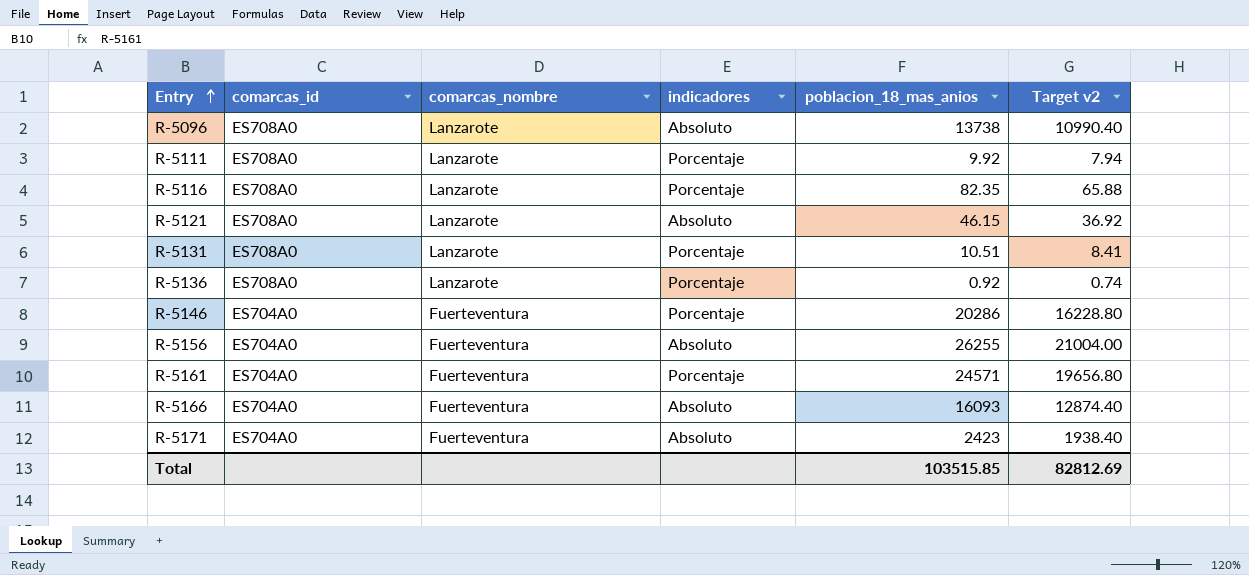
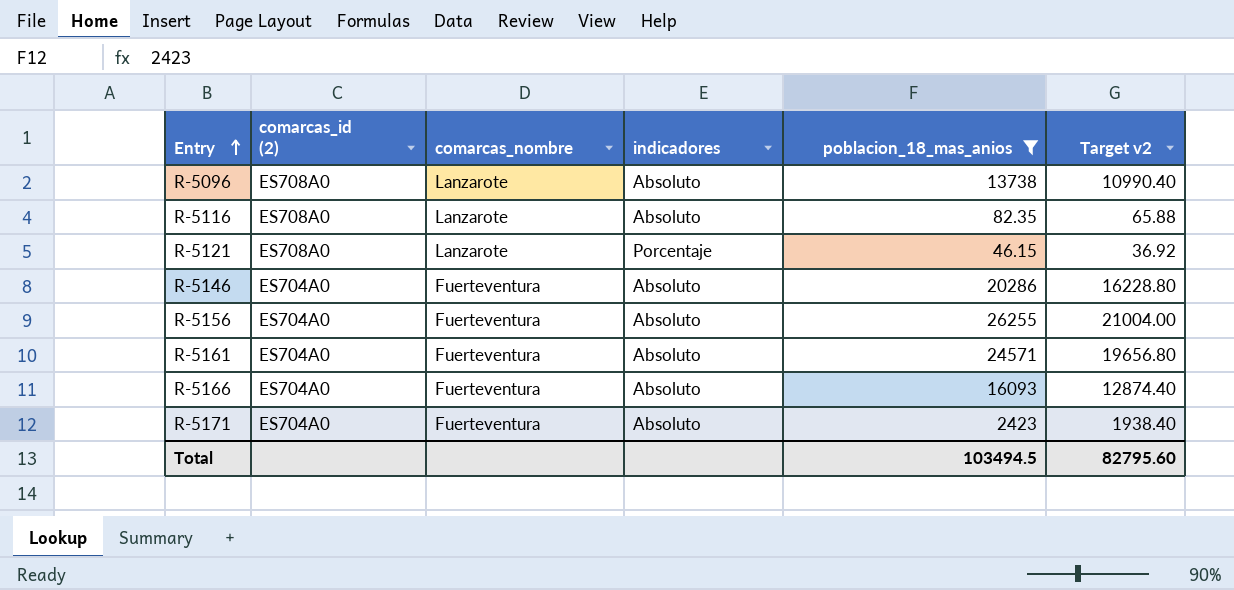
filter: none -> poblacion_18_mas_anios >= 46.15
column name: comarcas_id -> comarcas_id (2)
R-5116 | indicadores: Porcentaje -> Absoluto
R-5121 | indicadores: Absoluto -> Porcentaje
R-5146 | indicadores: Porcentaje -> Absoluto
R-5161 | indicadores: Porcentaje -> Absoluto
Total | poblacion_18_mas_anios: 103515.85 -> 103494.5
Total | Target v2: 82812.69 -> 82795.60

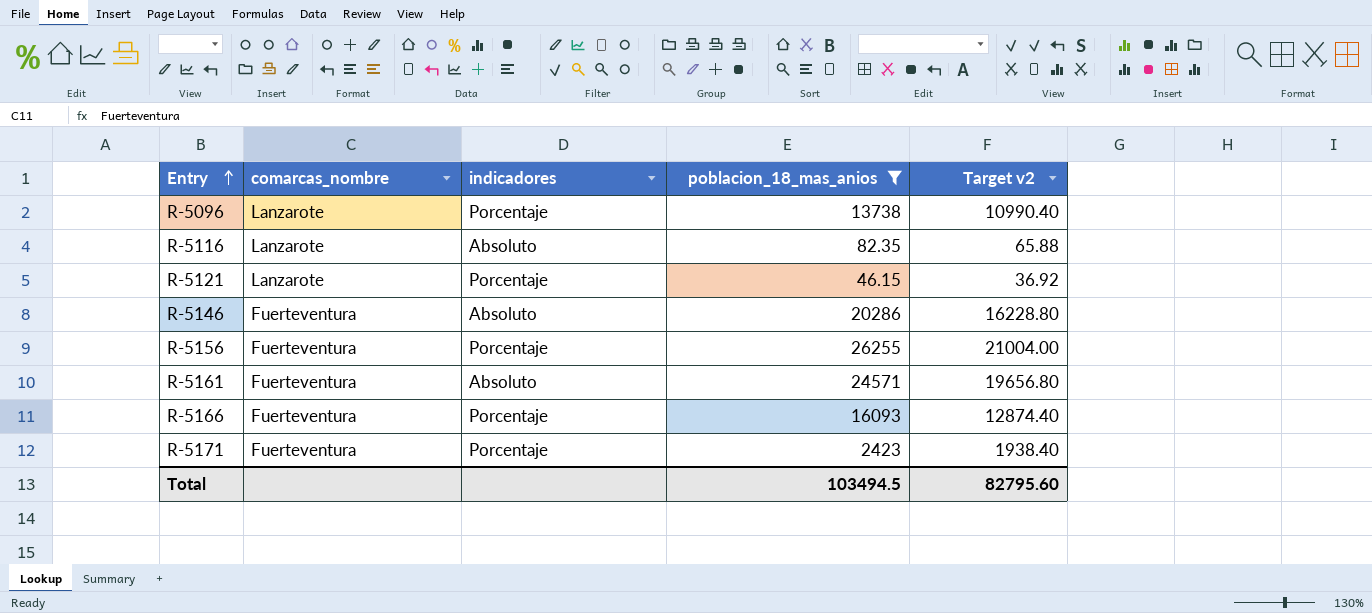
column comarcas_id (2) | position: 2 -> none
R-5096 | indicadores: Absoluto -> Porcentaje
R-5156 | indicadores: Absoluto -> Porcentaje
R-5166 | indicadores: Absoluto -> Porcentaje
R-5171 | indicadores: Absoluto -> Porcentaje

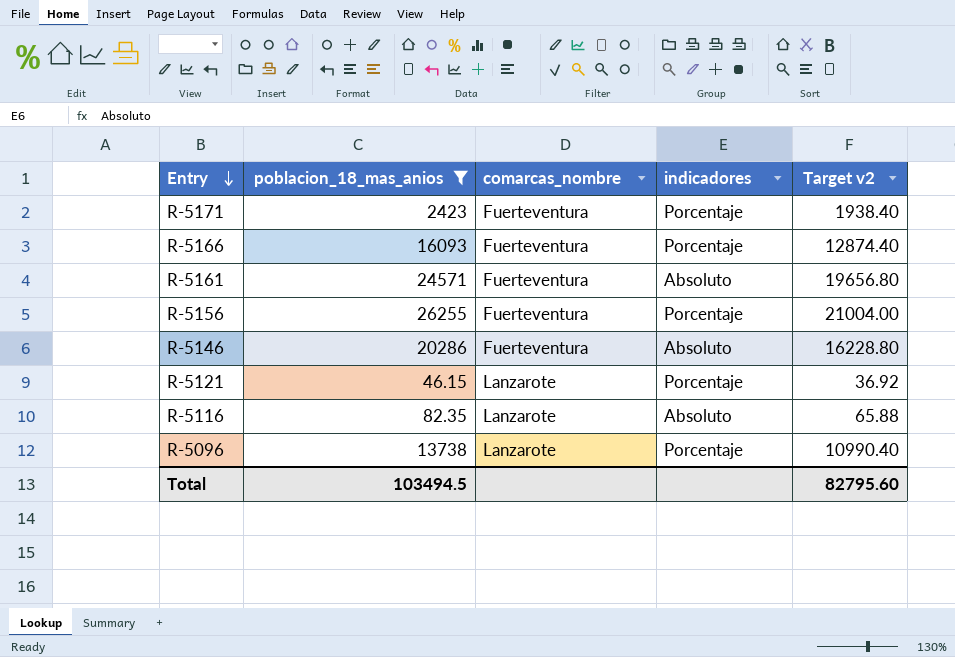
row order: Entry ascending -> Entry descending
column poblacion_18_mas_anios | position: 4 -> 2

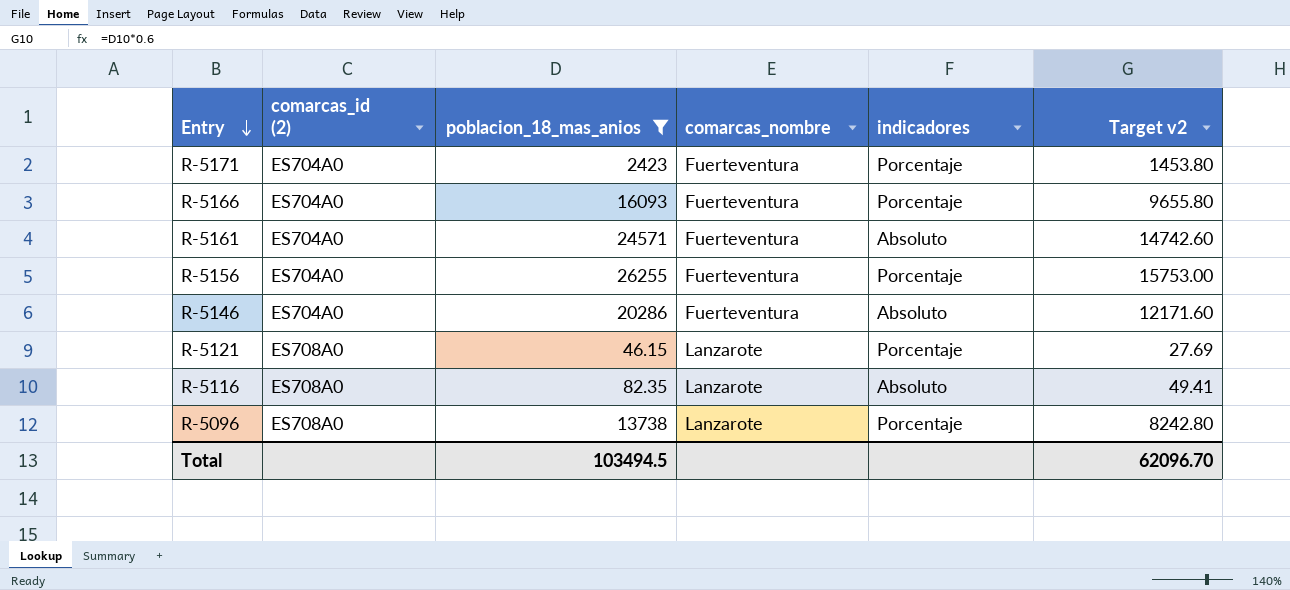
column comarcas_id (2) | position: none -> 2
column Target v2 | formula: [poblacion_18_mas_anios] * 0.8 -> [poblacion_18_mas_anios] * 0.6
Total | Target v2: 82795.60 -> 62096.70

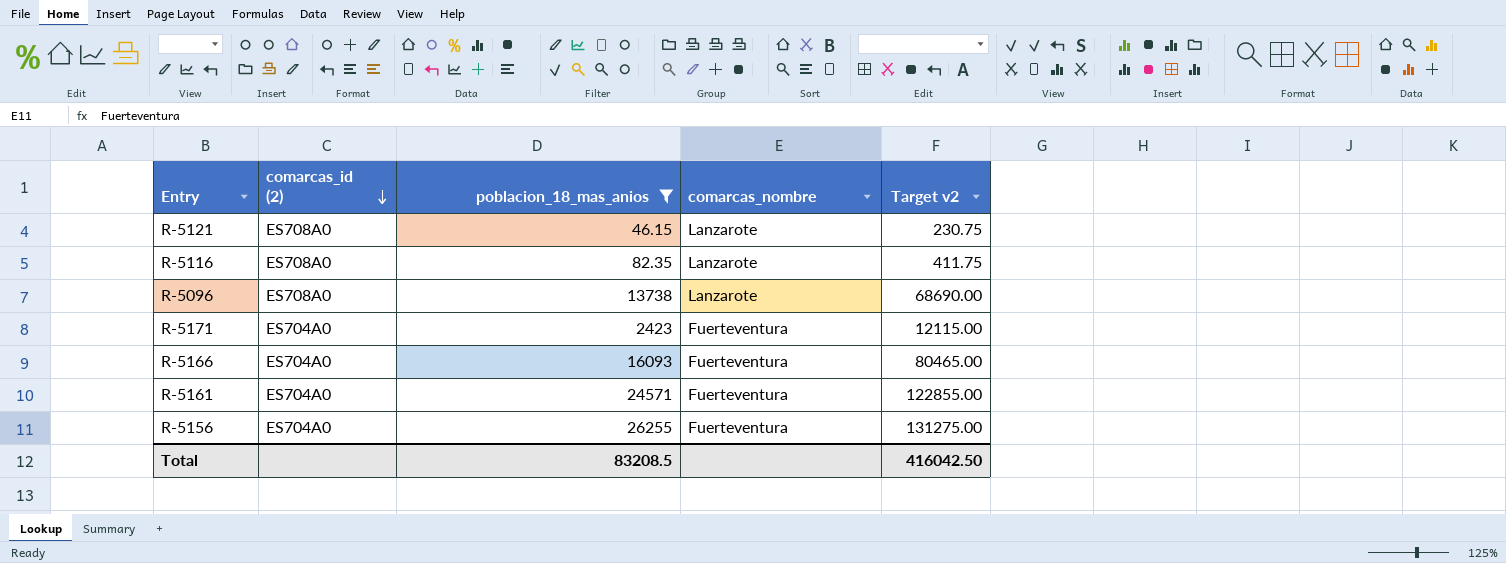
row order: Entry descending -> comarcas_id (2) descending
column indicadores | position: 5 -> none
column Target v2 | formula: [poblacion_18_mas_anios] * 0.6 -> [poblacion_18_mas_anios] * 5
row R-5146: ES704A0 | 20286 | Fuerteventura | Absoluto | 12171.60 -> none
Total | poblacion_18_mas_anios: 103494.5 -> 83208.5
Total | Target v2: 62096.70 -> 416042.50

